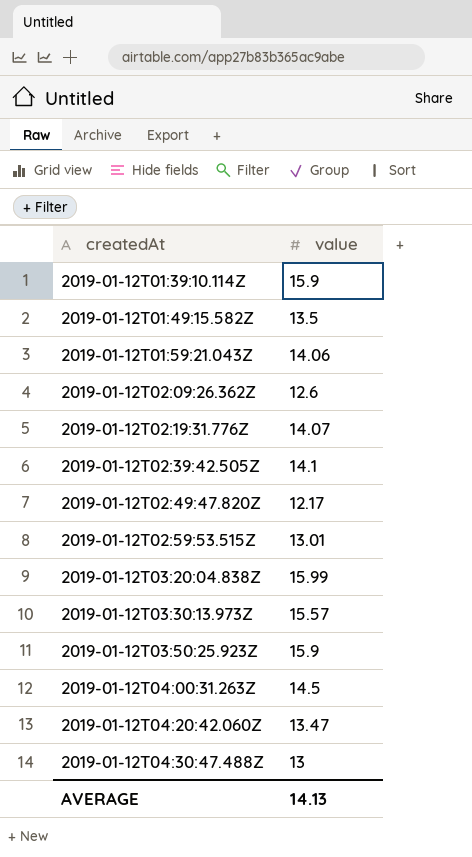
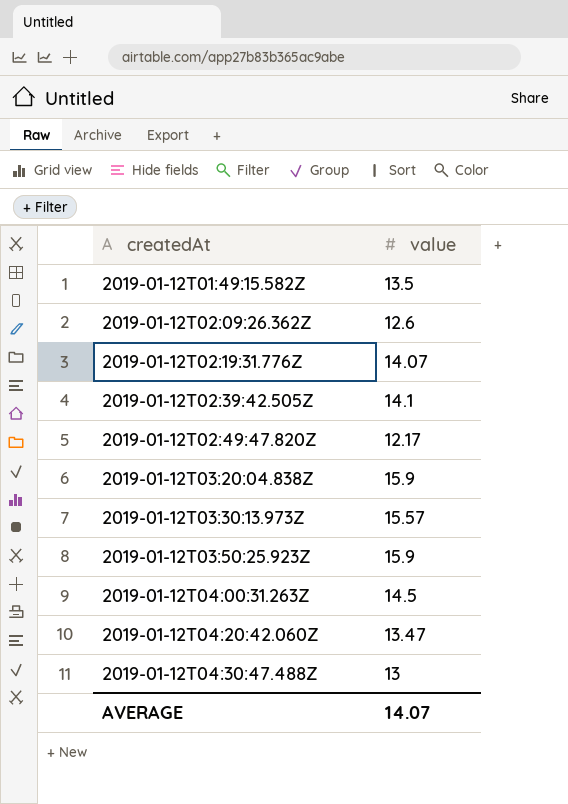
row 2019-01-12T01:39:10.114Z: 15.9 -> none
row 2019-01-12T01:59:21.043Z: 14.06 -> none
row 2019-01-12T02:59:53.515Z: 13.01 -> none
2019-01-12T03:20:04.838Z | value: 15.99 -> 15.9
AVERAGE | value: 14.13 -> 14.07

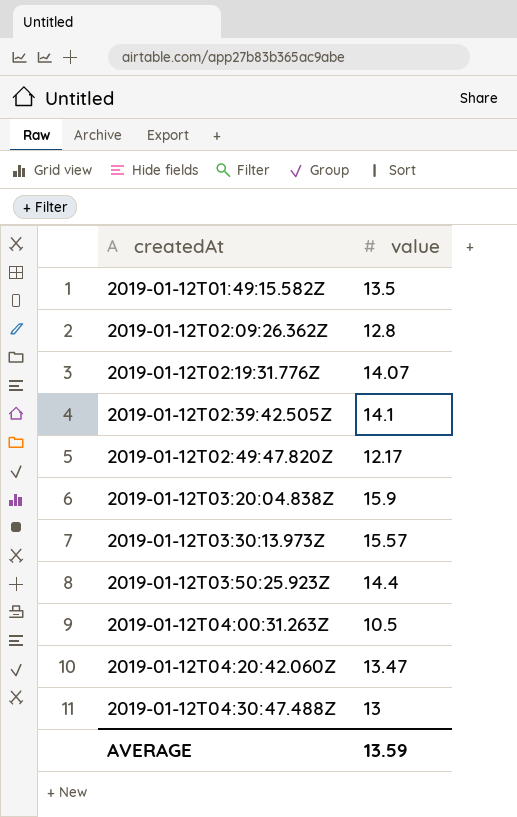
2019-01-12T02:09:26.362Z | value: 12.6 -> 12.8
2019-01-12T03:50:25.923Z | value: 15.9 -> 14.4
2019-01-12T04:00:31.263Z | value: 14.5 -> 10.5
AVERAGE | value: 14.07 -> 13.59

